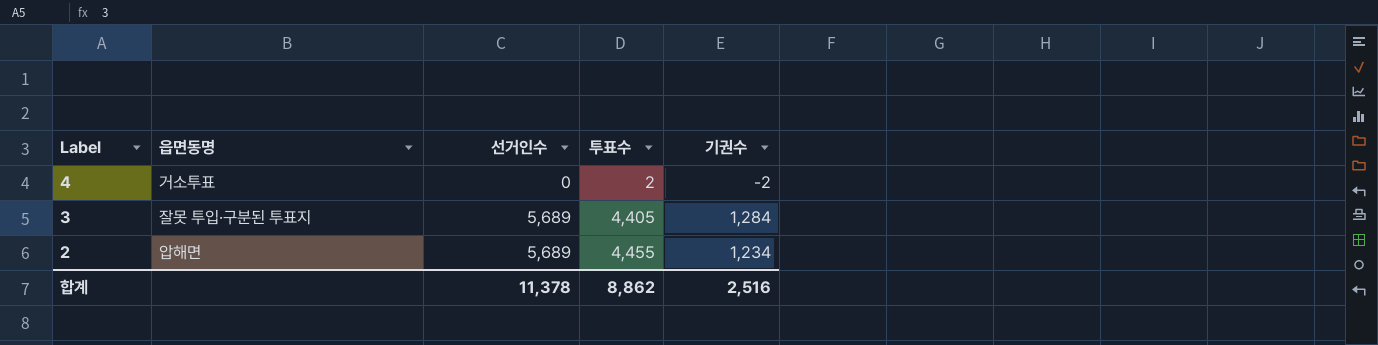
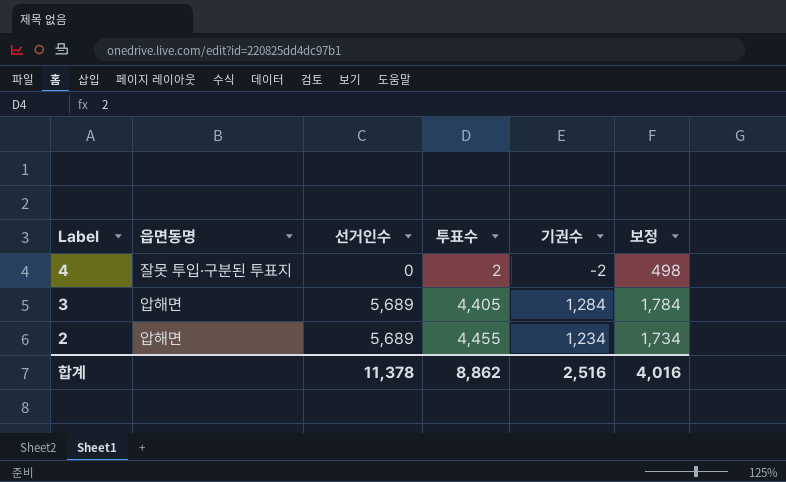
column 보정 | formula: none -> [기권수] + 500
4 | 읍면동명: 거소투표 -> 잘못 투입·구분된 투표지
3 | 읍면동명: 잘못 투입·구분된 투표지 -> 압해면

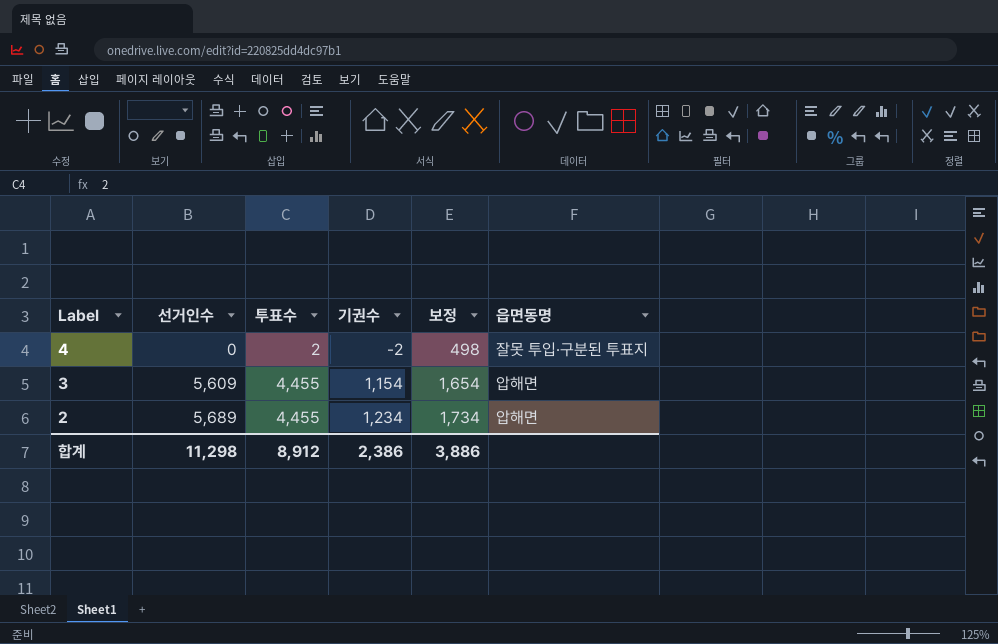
column 읍면동명 | position: 2 -> 6
3 | 선거인수: 5,689 -> 5,609
3 | 투표수: 4,405 -> 4,455
3 | 기권수: 1,284 -> 1,154
3 | 보정: 1,784 -> 1,654
합계 | 선거인수: 11,378 -> 11,298
합계 | 투표수: 8,862 -> 8,912
합계 | 기권수: 2,516 -> 2,386
합계 | 보정: 4,016 -> 3,886

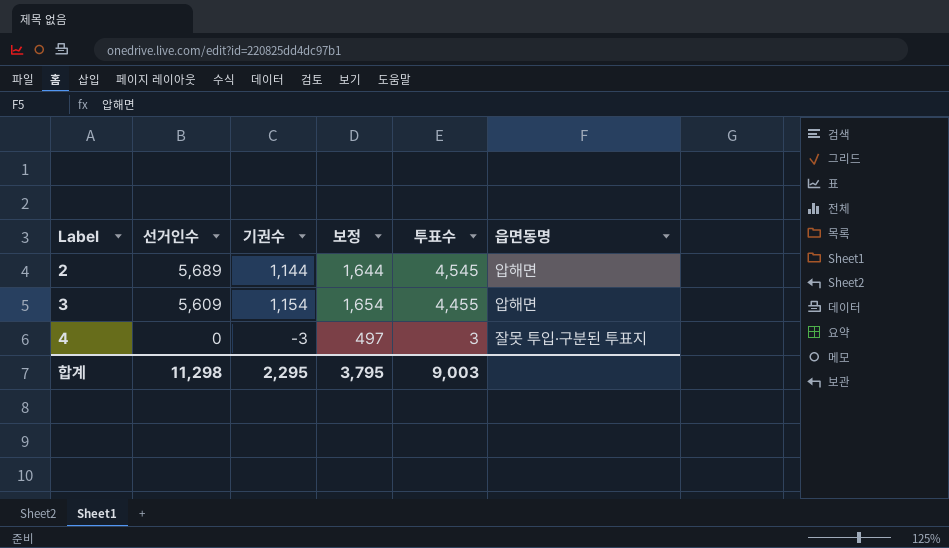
row order: Label descending -> Label ascending
column 투표수 | position: 3 -> 5
2 | 기권수: 1,234 -> 1,144
2 | 보정: 1,734 -> 1,644
2 | 투표수: 4,455 -> 4,545
4 | 기권수: -2 -> -3
4 | 보정: 498 -> 497
4 | 투표수: 2 -> 3
합계 | 기권수: 2,386 -> 2,295
합계 | 보정: 3,886 -> 3,795
합계 | 투표수: 8,912 -> 9,003

